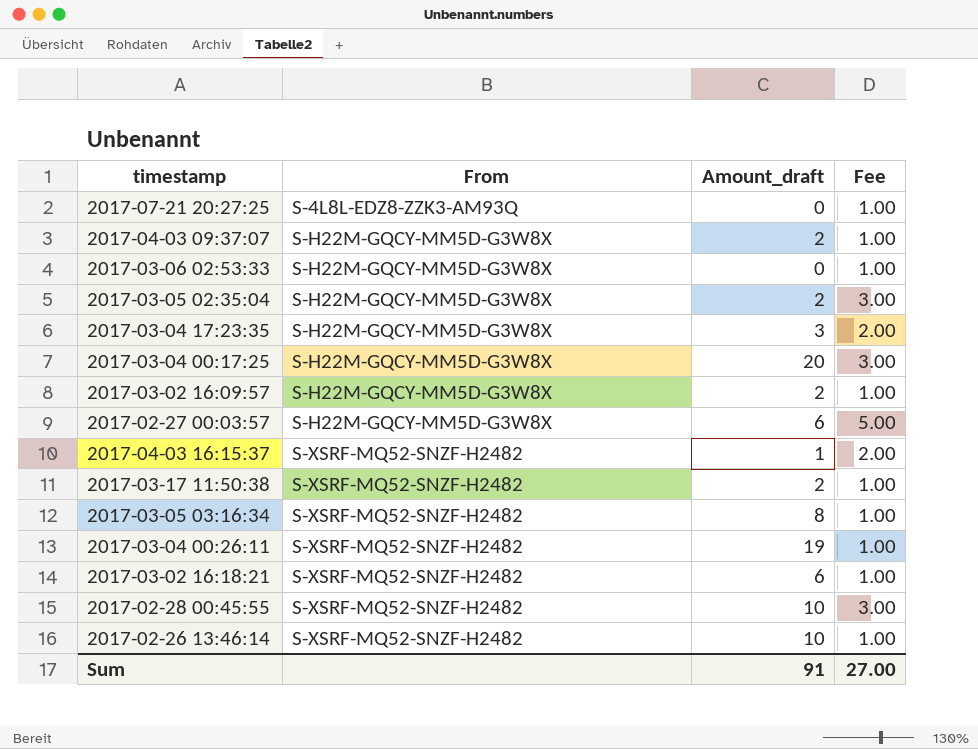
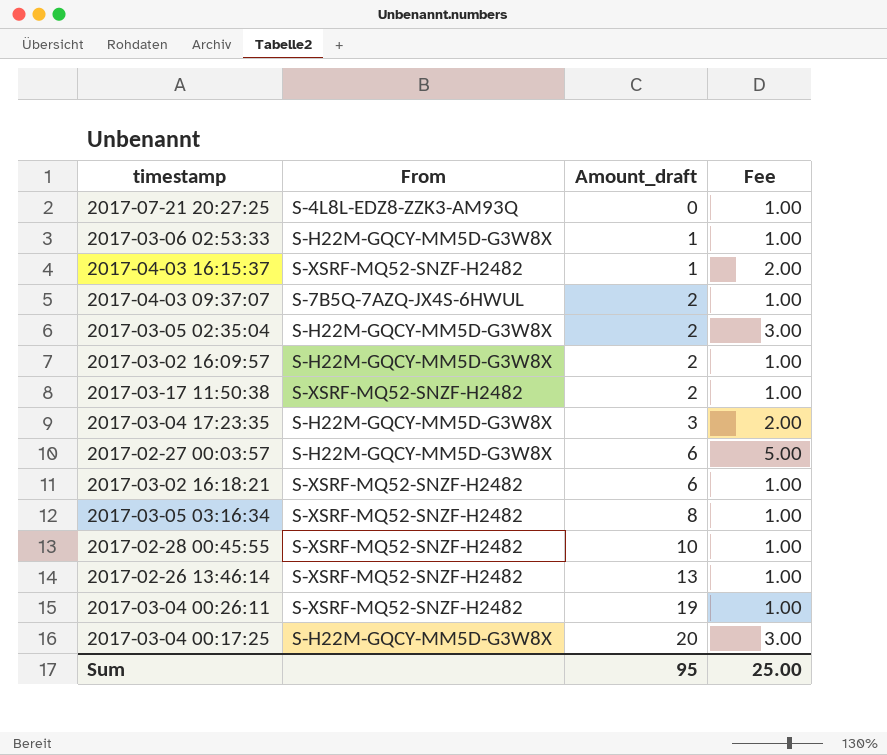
row order: From ascending -> Amount_draft ascending
2017-03-06 02:53:33 | Amount_draft: 0 -> 1
2017-04-03 09:37:07 | From: S-H22M-GQCY-MM5D-G3W8X -> S-7B5Q-7AZQ-JX4S-6HWUL
2017-02-28 00:45:55 | Fee: 3.00 -> 1.00
2017-02-26 13:46:14 | Amount_draft: 10 -> 13
Sum | Amount_draft: 91 -> 95
Sum | Fee: 27.00 -> 25.00

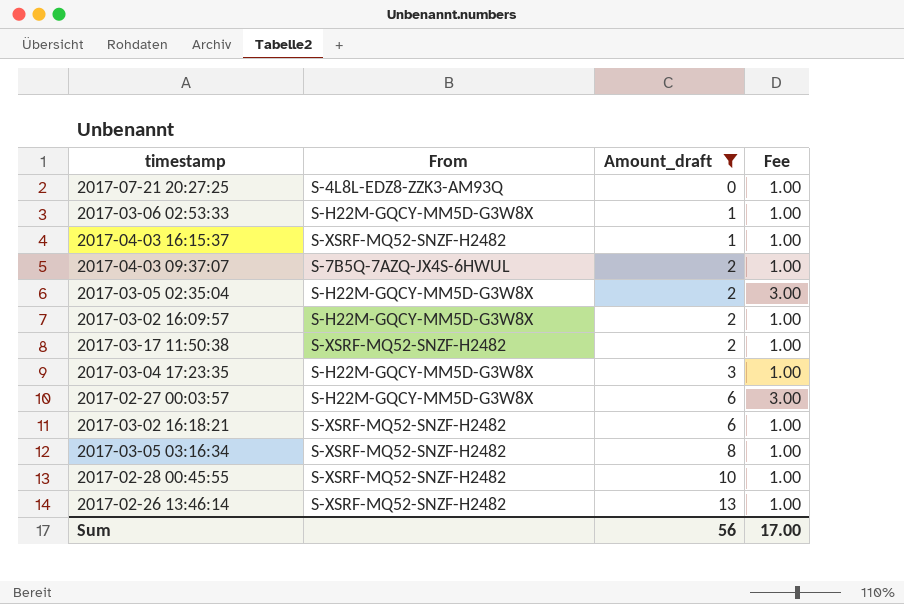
filter: none -> Amount_draft <= 13
2017-04-03 16:15:37 | Fee: 2.00 -> 1.00
2017-03-04 17:23:35 | Fee: 2.00 -> 1.00
2017-02-27 00:03:57 | Fee: 5.00 -> 3.00
Sum | Amount_draft: 95 -> 56
Sum | Fee: 25.00 -> 17.00

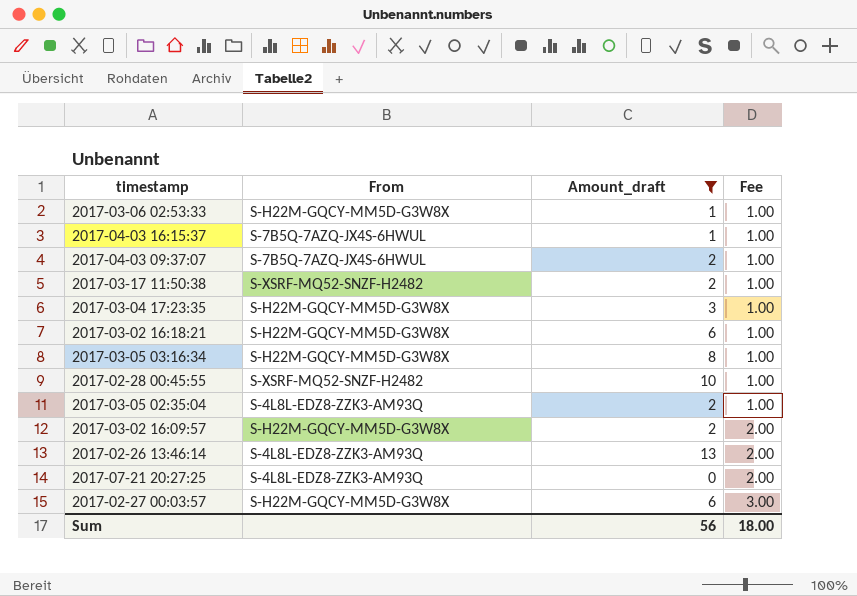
row order: Amount_draft ascending -> Fee ascending
2017-04-03 16:15:37 | From: S-XSRF-MQ52-SNZF-H2482 -> S-7B5Q-7AZQ-JX4S-6HWUL
2017-03-02 16:18:21 | From: S-XSRF-MQ52-SNZF-H2482 -> S-H22M-GQCY-MM5D-G3W8X
2017-03-05 03:16:34 | From: S-XSRF-MQ52-SNZF-H2482 -> S-H22M-GQCY-MM5D-G3W8X
2017-03-05 02:35:04 | From: S-H22M-GQCY-MM5D-G3W8X -> S-4L8L-EDZ8-ZZK3-AM93Q
2017-03-05 02:35:04 | Fee: 3.00 -> 1.00
2017-03-02 16:09:57 | Fee: 1.00 -> 2.00
2017-02-26 13:46:14 | From: S-XSRF-MQ52-SNZF-H2482 -> S-4L8L-EDZ8-ZZK3-AM93Q
2017-02-26 13:46:14 | Fee: 1.00 -> 2.00
2017-07-21 20:27:25 | Fee: 1.00 -> 2.00
Sum | Fee: 17.00 -> 18.00

